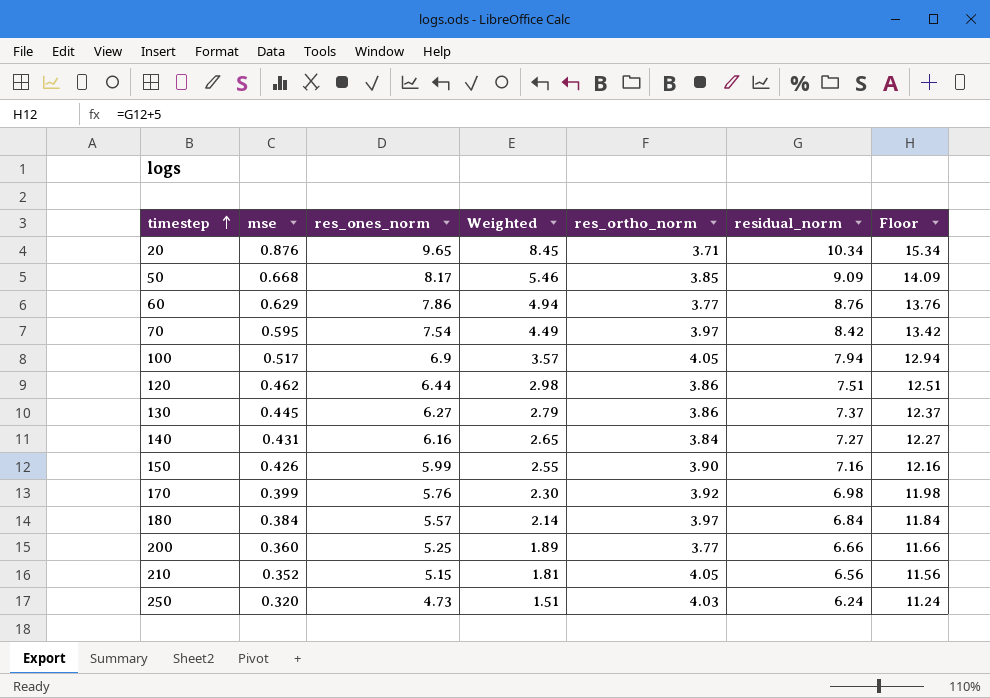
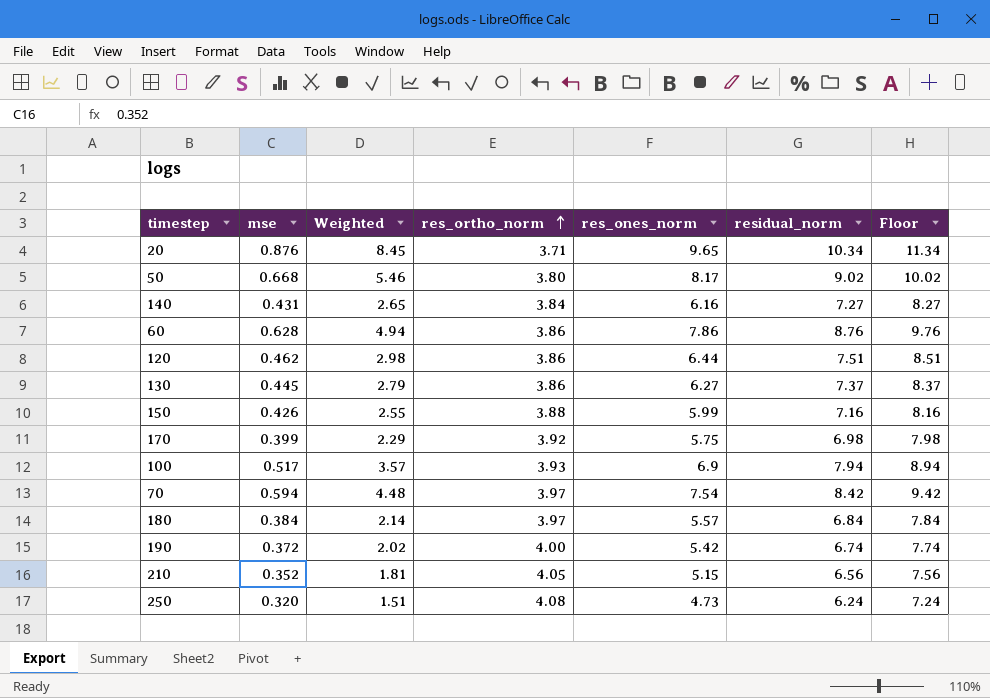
row order: timestep ascending -> res_ortho_norm ascending
column res_ones_norm | position: 3 -> 5
column Floor | formula: [residual_norm] + 5 -> [residual_norm] + 1
row 200: 0.360 | 5.25 | 1.89 | 3.77 | 6.66 | 11.66 -> none
50 | res_ortho_norm: 3.85 -> 3.80
50 | residual_norm: 9.09 -> 9.02
60 | mse: 0.629 -> 0.628
60 | res_ortho_norm: 3.77 -> 3.86
150 | res_ortho_norm: 3.90 -> 3.88
170 | Weighted: 2.30 -> 2.29
170 | res_ones_norm: 5.76 -> 5.75
100 | res_ortho_norm: 4.05 -> 3.93
70 | mse: 0.595 -> 0.594
70 | Weighted: 4.49 -> 4.48
row 190: none -> 0.372 | 2.02 | 4.00 | 5.42 | 6.74 | 7.74
250 | res_ortho_norm: 4.03 -> 4.08

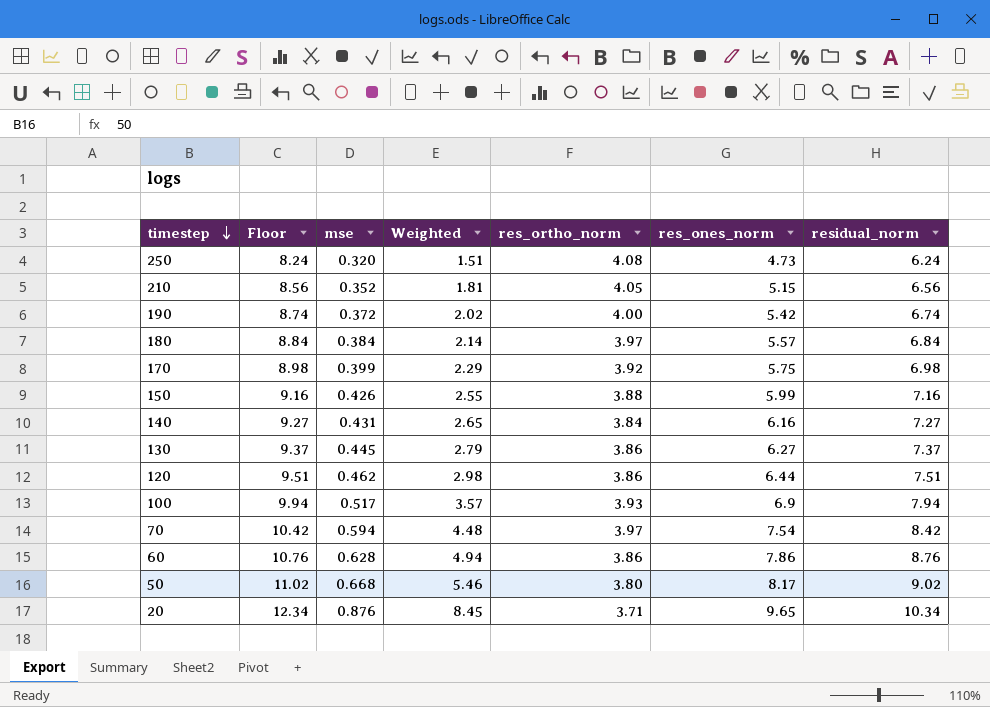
row order: res_ortho_norm ascending -> timestep descending
column Floor | formula: [residual_norm] + 1 -> [residual_norm] + 2
column Floor | position: 7 -> 2

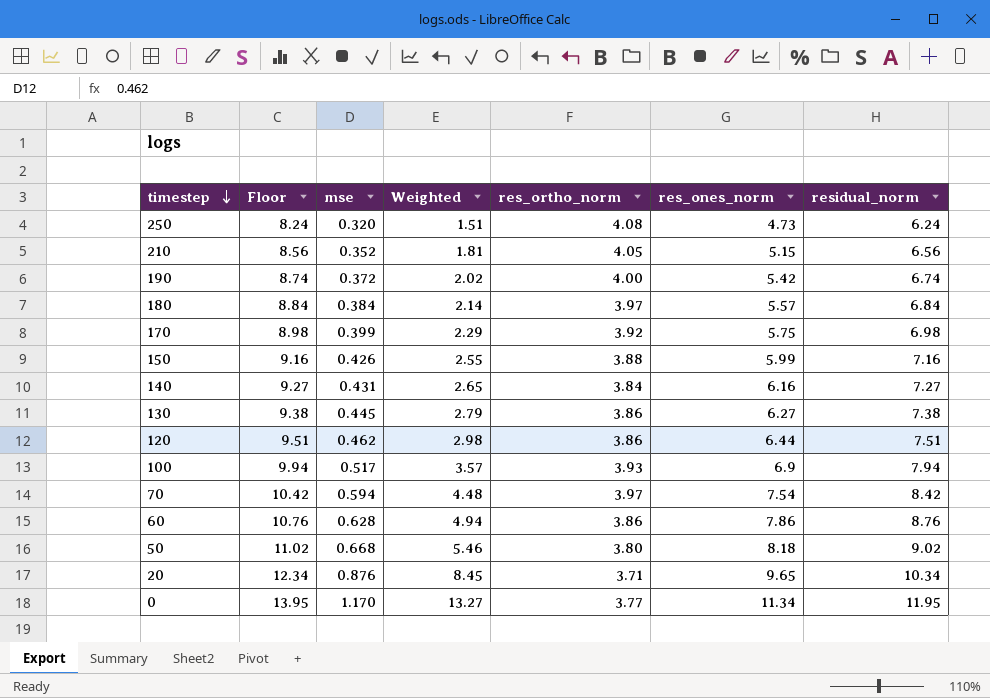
130 | Floor: 9.37 -> 9.38
130 | residual_norm: 7.37 -> 7.38
50 | res_ones_norm: 8.17 -> 8.18
row 0: none -> 13.95 | 1.170 | 13.27 | 3.77 | 11.34 | 11.95

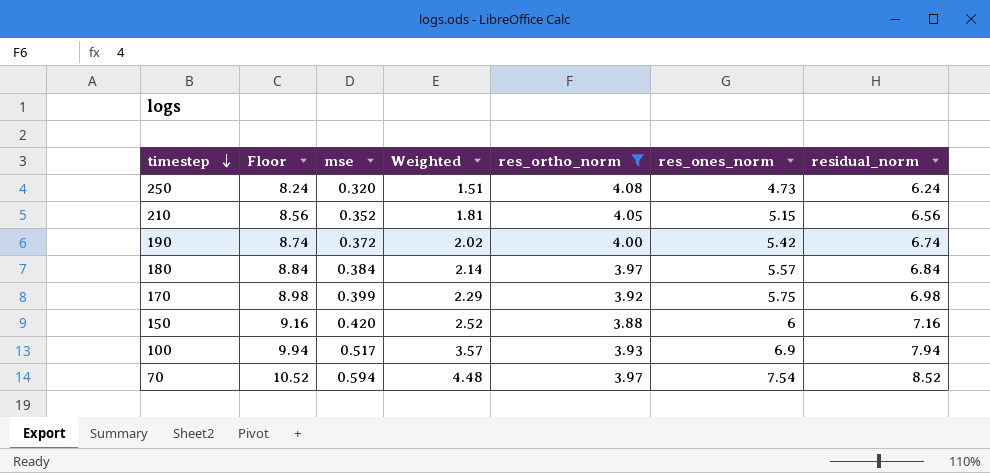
filter: none -> res_ortho_norm >= 3.88
150 | mse: 0.426 -> 0.420
150 | Weighted: 2.55 -> 2.52
150 | res_ones_norm: 5.99 -> 6
70 | Floor: 10.42 -> 10.52
70 | residual_norm: 8.42 -> 8.52

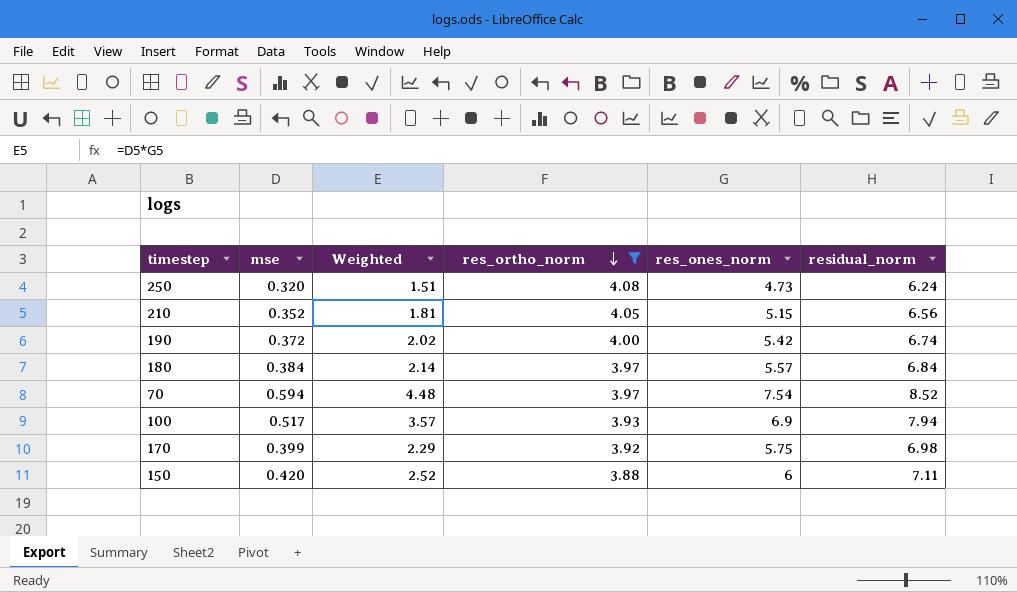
row order: timestep descending -> res_ortho_norm descending
column Floor | formula: [residual_norm] + 2 -> none
150 | residual_norm: 7.16 -> 7.11

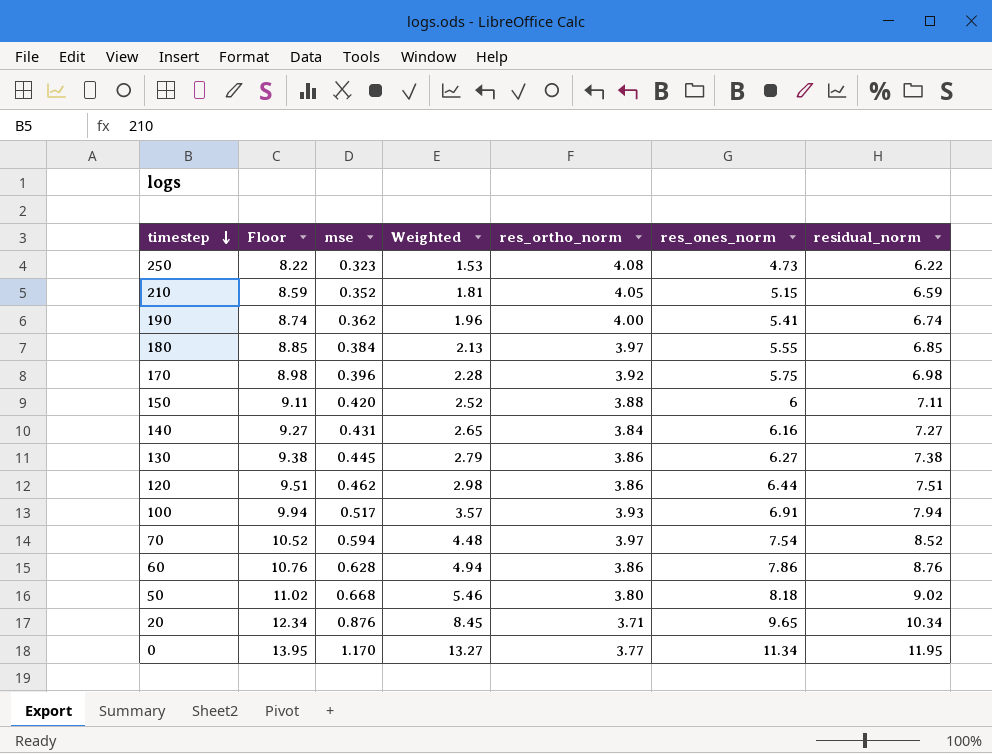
filter: res_ortho_norm >= 3.88 -> none
row order: res_ortho_norm descending -> timestep descending
column Floor | formula: none -> [residual_norm] + 2
250 | mse: 0.320 -> 0.323
250 | Weighted: 1.51 -> 1.53
250 | residual_norm: 6.24 -> 6.22
210 | residual_norm: 6.56 -> 6.59
190 | mse: 0.372 -> 0.362
190 | Weighted: 2.02 -> 1.96
190 | res_ones_norm: 5.42 -> 5.41
180 | Weighted: 2.14 -> 2.13
180 | res_ones_norm: 5.57 -> 5.55
180 | residual_norm: 6.84 -> 6.85
170 | mse: 0.399 -> 0.396
170 | Weighted: 2.29 -> 2.28
100 | res_ones_norm: 6.9 -> 6.91

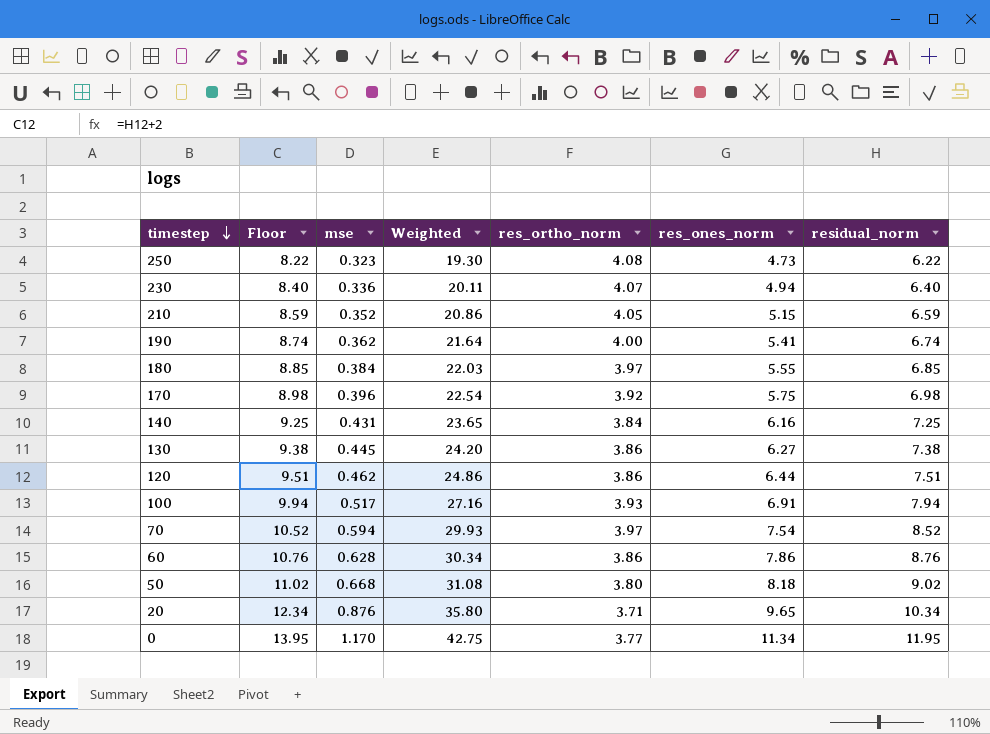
column Weighted | formula: [mse] * [res_ones_norm] -> [res_ortho_norm] * [res_ones_norm]
row 150: 9.11 | 0.420 | 2.52 | 3.88 | 6 | 7.11 -> none
row 230: none -> 8.40 | 0.336 | 20.11 | 4.07 | 4.94 | 6.40
140 | Floor: 9.27 -> 9.25
140 | residual_norm: 7.27 -> 7.25

